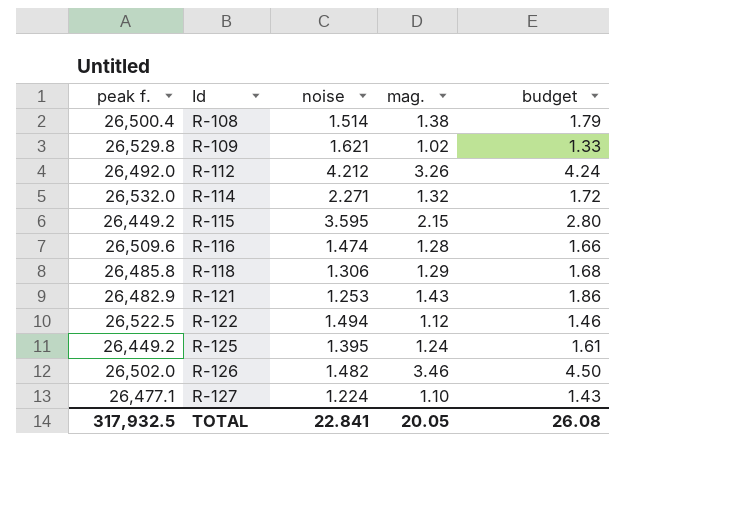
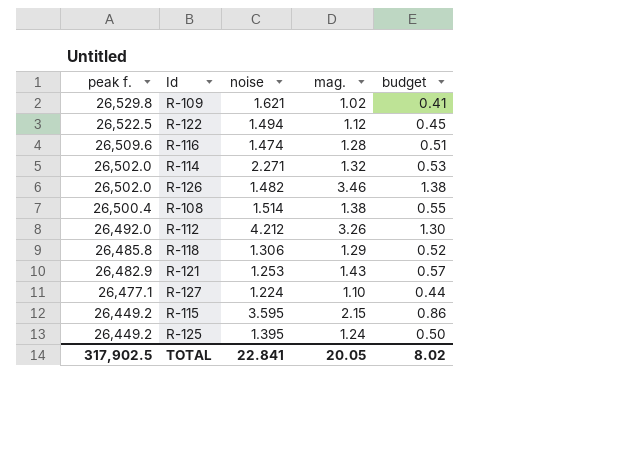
row order: Id ascending -> peak f. descending
column budget | formula: [mag.] * 1.3 -> [mag.] * 0.4
R-114 | peak f.: 26,532.0 -> 26,502.0
TOTAL | peak f.: 317,932.5 -> 317,902.5
TOTAL | budget: 26.08 -> 8.02

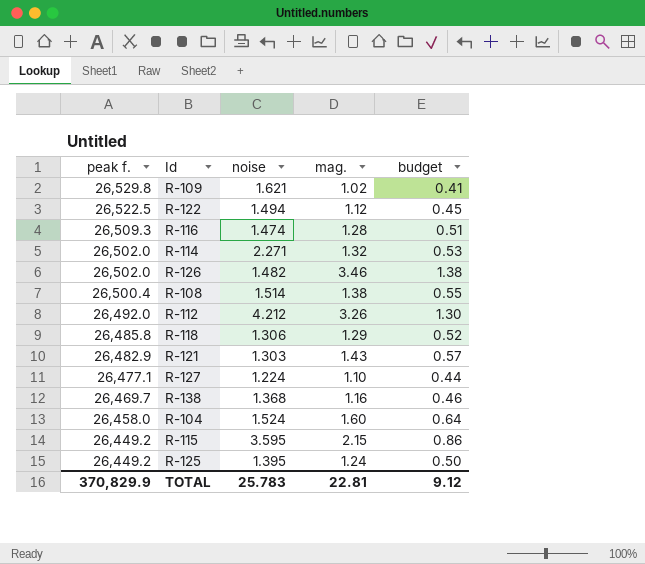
R-116 | peak f.: 26,509.6 -> 26,509.3
R-121 | noise: 1.253 -> 1.303
row R-138: none -> 26,469.7 | 1.368 | 1.16 | 0.46
row R-104: none -> 26,458.0 | 1.524 | 1.60 | 0.64
TOTAL | peak f.: 317,902.5 -> 370,829.9
TOTAL | noise: 22.841 -> 25.783
TOTAL | mag.: 20.05 -> 22.81
TOTAL | budget: 8.02 -> 9.12

